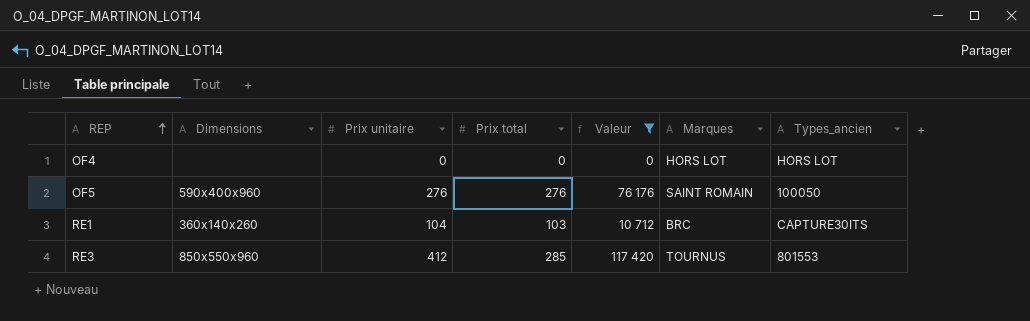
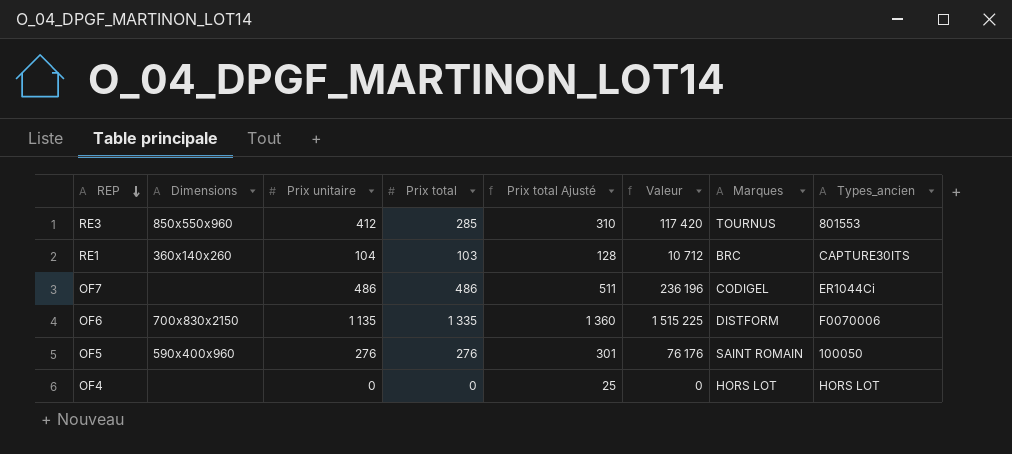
filter: Valeur <= 117 420 -> none
row order: REP ascending -> REP descending
column Prix total Ajusté | formula: none -> [Prix total] + 25

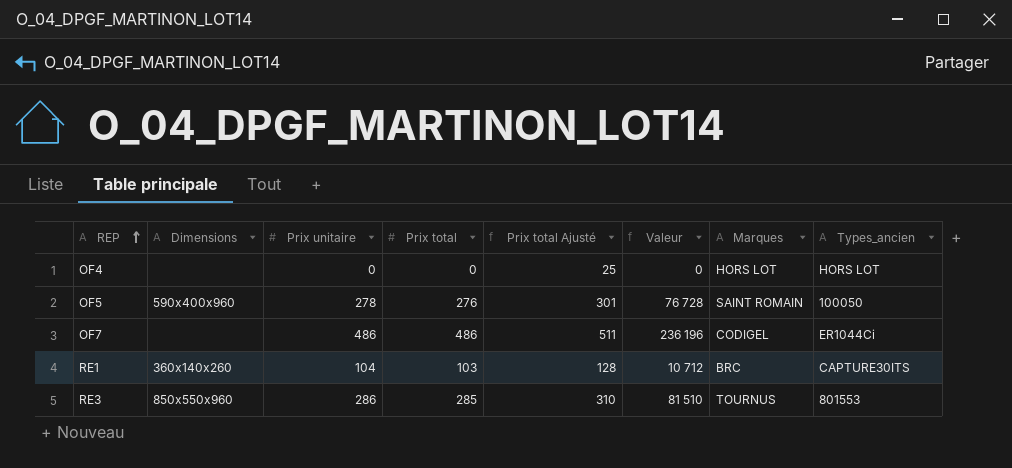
row order: REP descending -> REP ascending
row OF6: 700x830x2150 | 1 135 | 1 335 | 1 360 | 1 515 225 | DISTFORM | F0070006 -> none
OF5 | Prix unitaire: 276 -> 278
OF5 | Valeur: 76 176 -> 76 728
RE3 | Prix unitaire: 412 -> 286
RE3 | Valeur: 117 420 -> 81 510

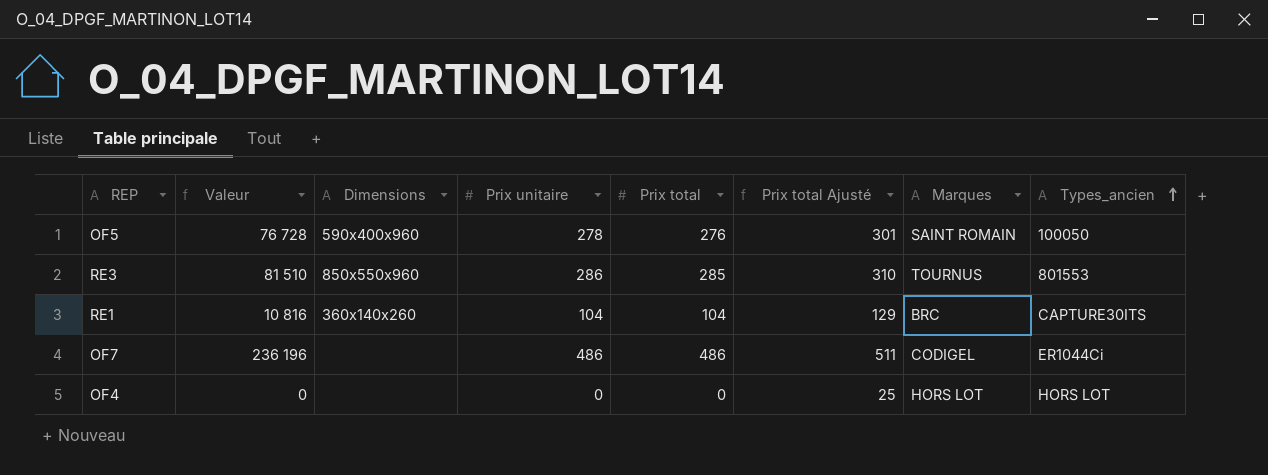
row order: REP ascending -> Types_ancien ascending
column Valeur | position: 6 -> 2
RE1 | Valeur: 10 712 -> 10 816
RE1 | Prix total: 103 -> 104
RE1 | Prix total Ajusté: 128 -> 129

